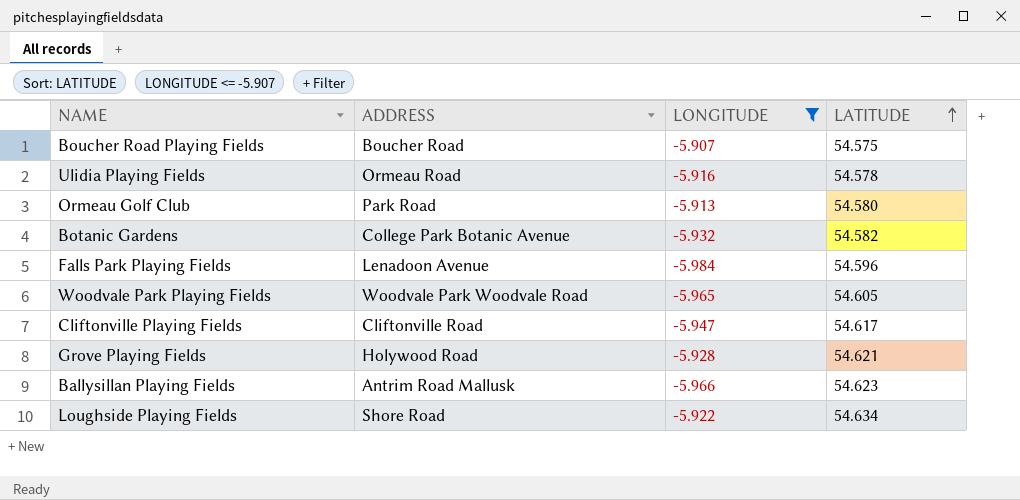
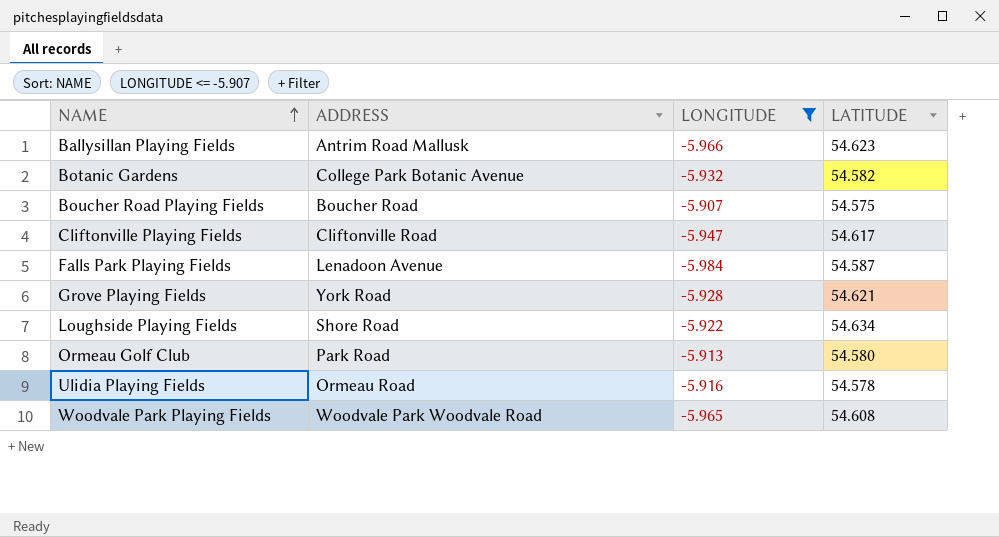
row order: LATITUDE ascending -> NAME ascending
Falls Park Playing Fields | LATITUDE: 54.596 -> 54.587
Grove Playing Fields | ADDRESS: Holywood Road -> York Road
Woodvale Park Playing Fields | LATITUDE: 54.605 -> 54.608

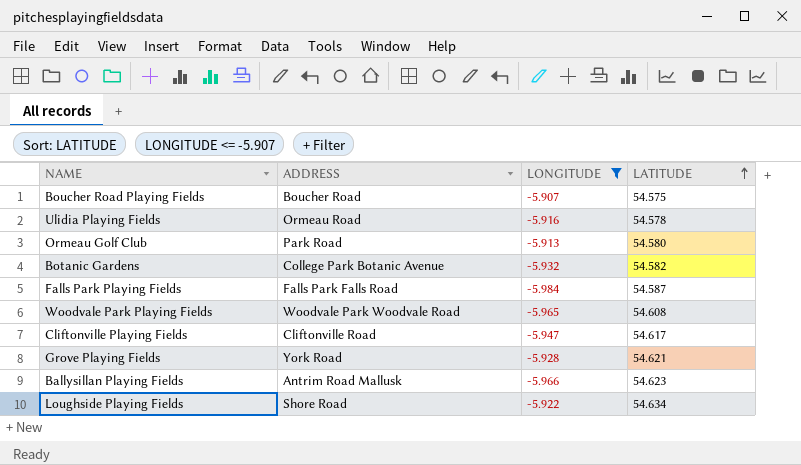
row order: NAME ascending -> LATITUDE ascending
Falls Park Playing Fields | ADDRESS: Lenadoon Avenue -> Falls Park Falls Road

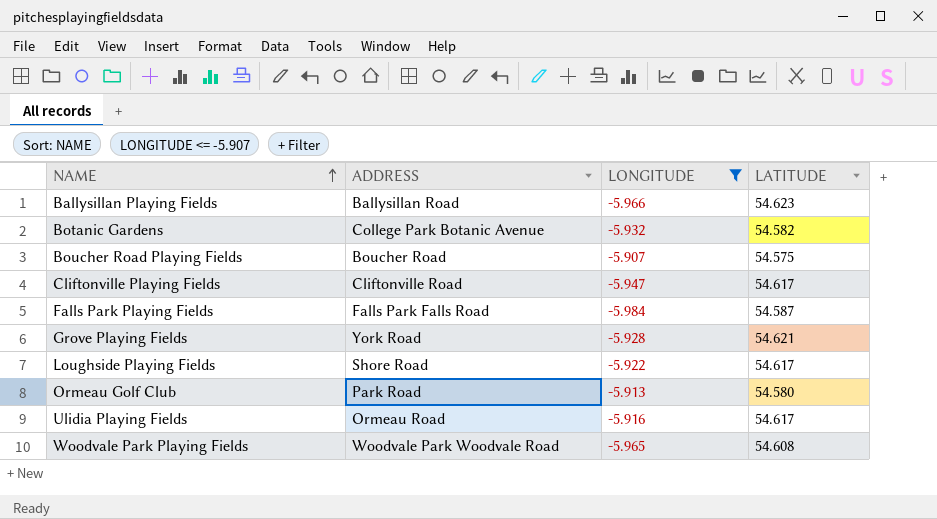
row order: LATITUDE ascending -> NAME ascending
Ballysillan Playing Fields | ADDRESS: Antrim Road Mallusk -> Ballysillan Road
Loughside Playing Fields | LATITUDE: 54.634 -> 54.617
Ulidia Playing Fields | LATITUDE: 54.578 -> 54.617

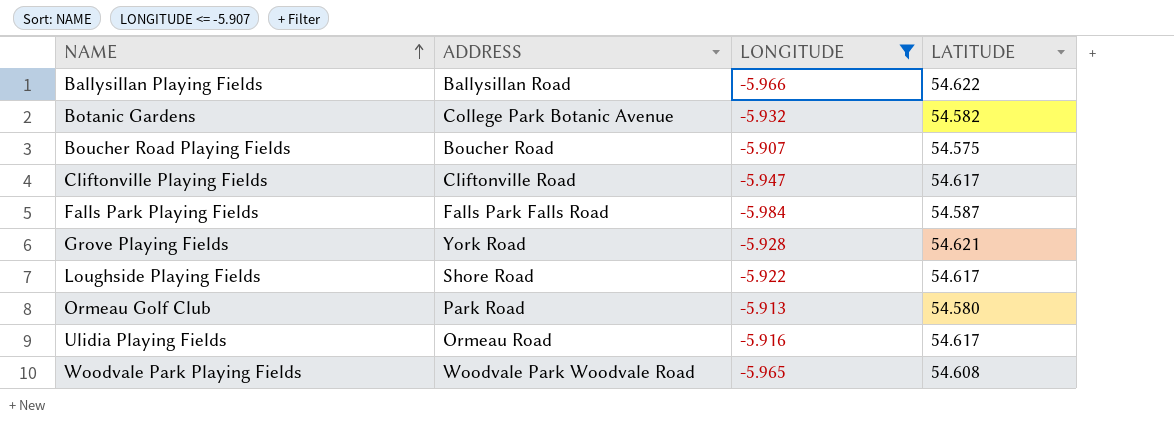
Ballysillan Playing Fields | LATITUDE: 54.623 -> 54.622

